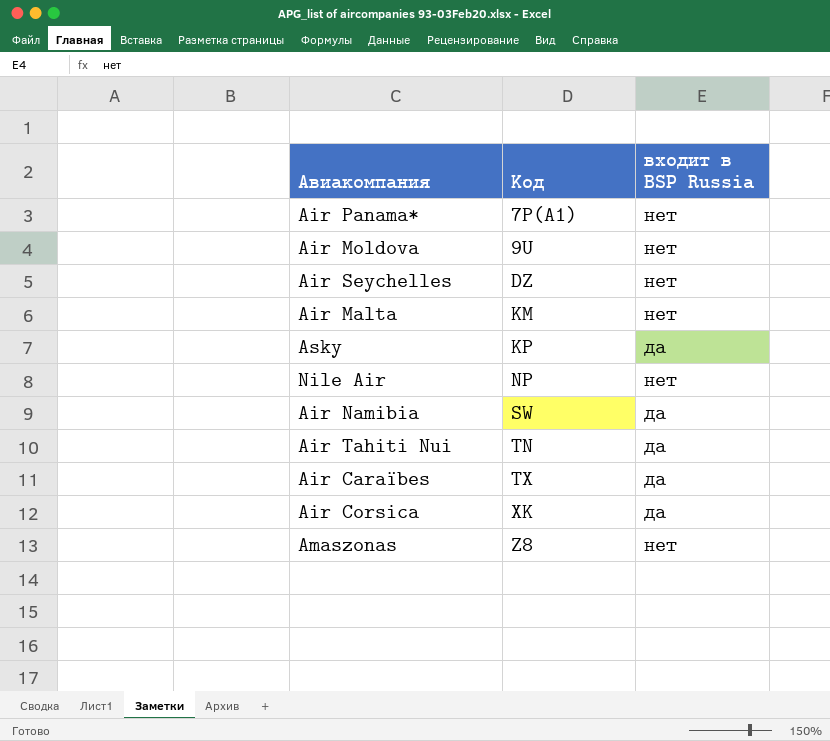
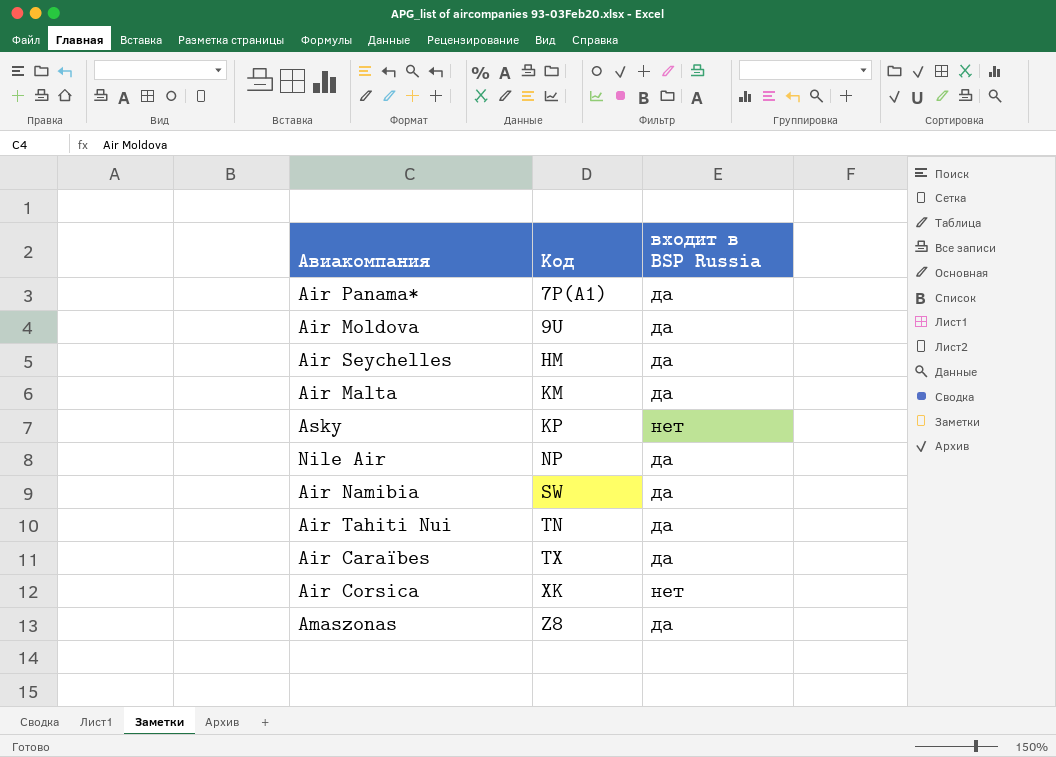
Air Panama* | входит в BSP Russia: нет -> да
Air Moldova | входит в BSP Russia: нет -> да
Air Seychelles | Код: DZ -> HM
Air Seychelles | входит в BSP Russia: нет -> да
Air Malta | входит в BSP Russia: нет -> да
Asky | входит в BSP Russia: да -> нет
Nile Air | входит в BSP Russia: нет -> да
Air Corsica | входит в BSP Russia: да -> нет
Amaszonas | входит в BSP Russia: нет -> да

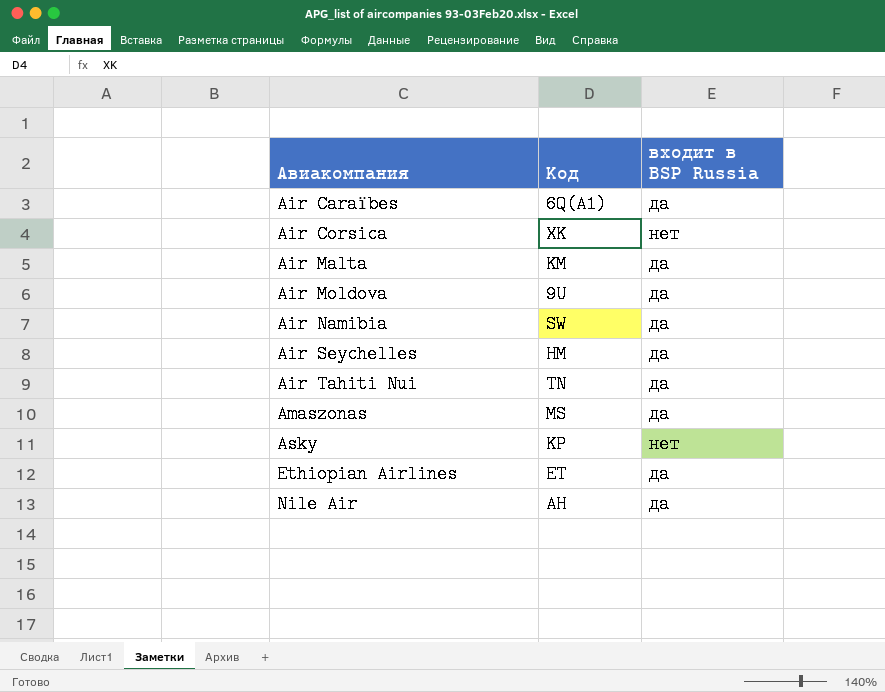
row order: Код ascending -> Авиакомпания ascending
row Air Panama*: 7P(A1) | да -> none
Air Caraïbes | Код: TX -> 6Q(A1)
Amaszonas | Код: Z8 -> MS
row Ethiopian Airlines: none -> ET | да
Nile Air | Код: NP -> AH

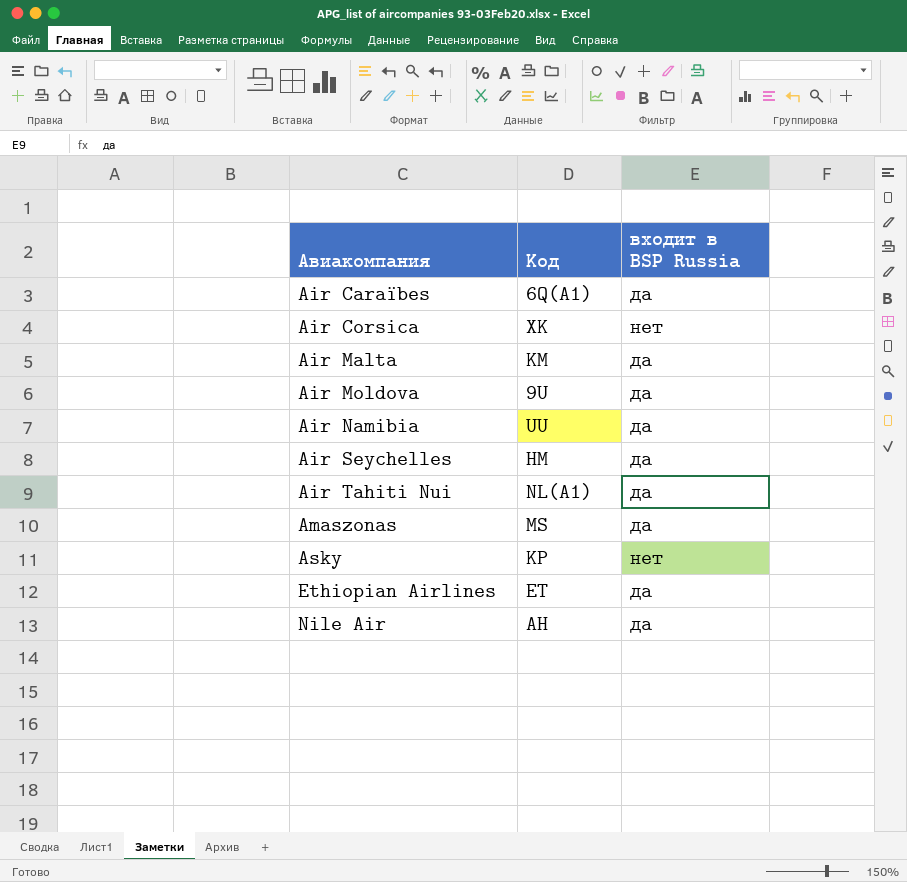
Air Namibia | Код: SW -> UU
Air Tahiti Nui | Код: TN -> NL(A1)

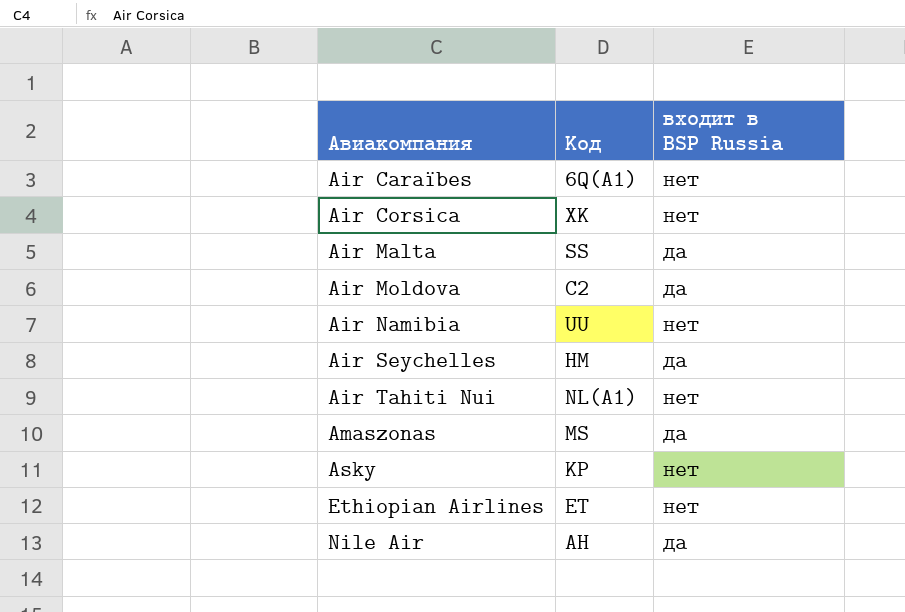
Air Caraïbes | входит в BSP Russia: да -> нет
Air Malta | Код: KM -> SS
Air Moldova | Код: 9U -> C2
Air Namibia | входит в BSP Russia: да -> нет
Air Tahiti Nui | входит в BSP Russia: да -> нет
Ethiopian Airlines | входит в BSP Russia: да -> нет

